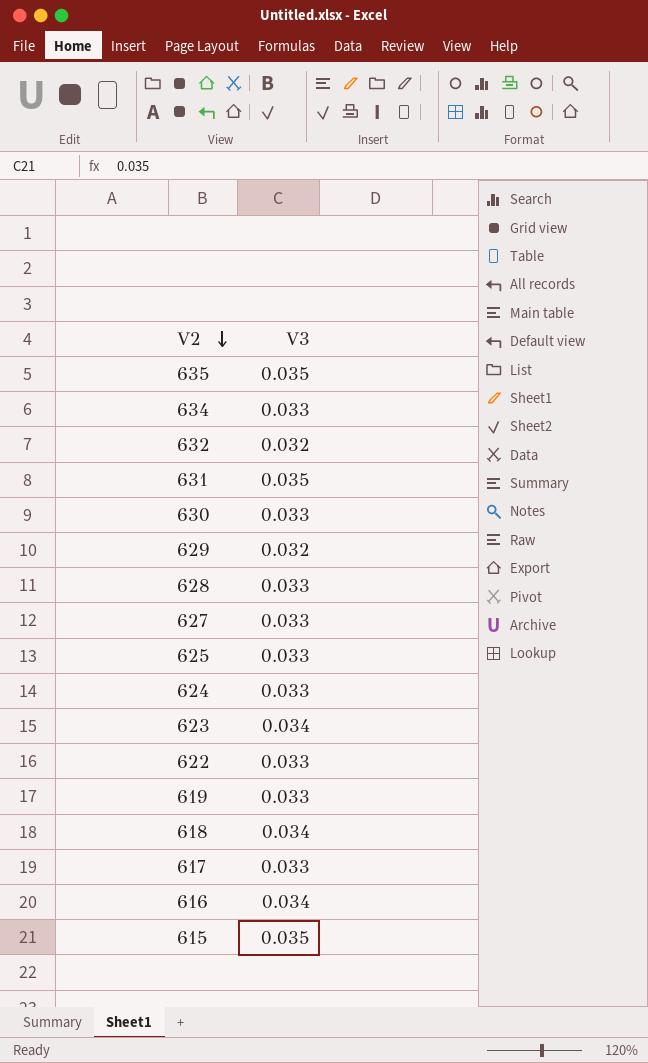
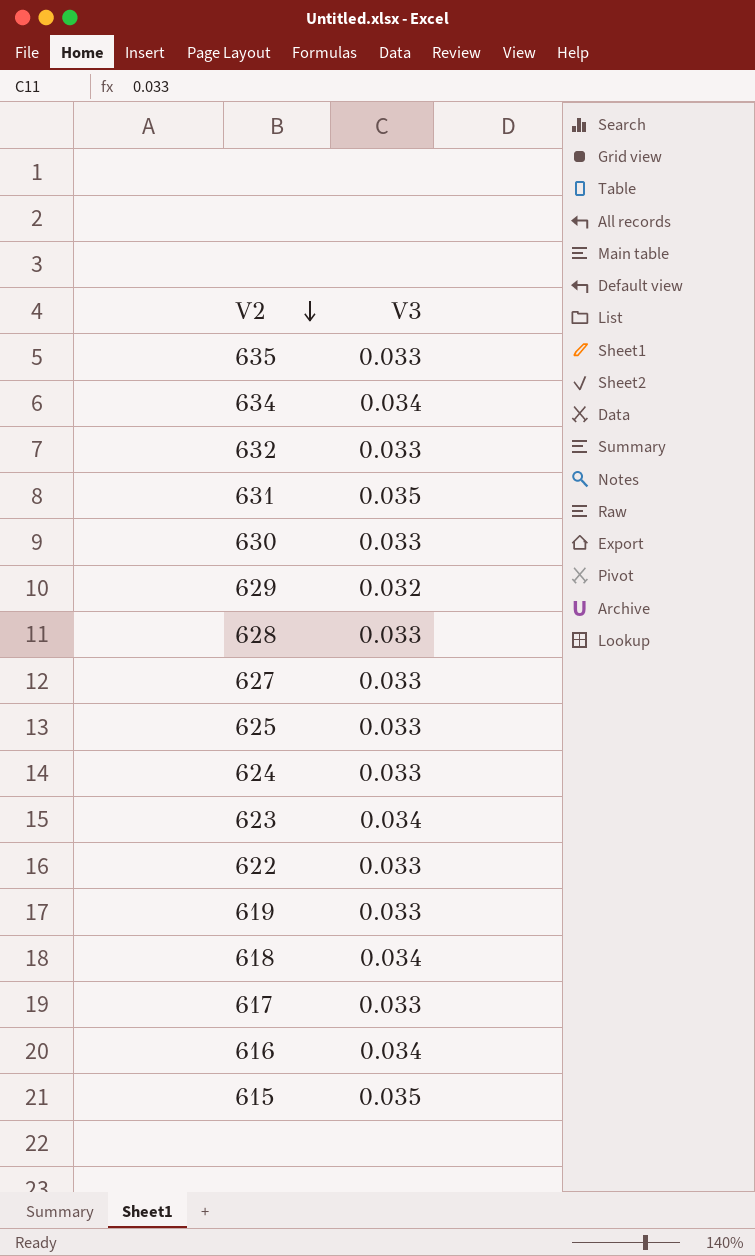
635 | V3: 0.035 -> 0.033
634 | V3: 0.033 -> 0.034
632 | V3: 0.032 -> 0.033

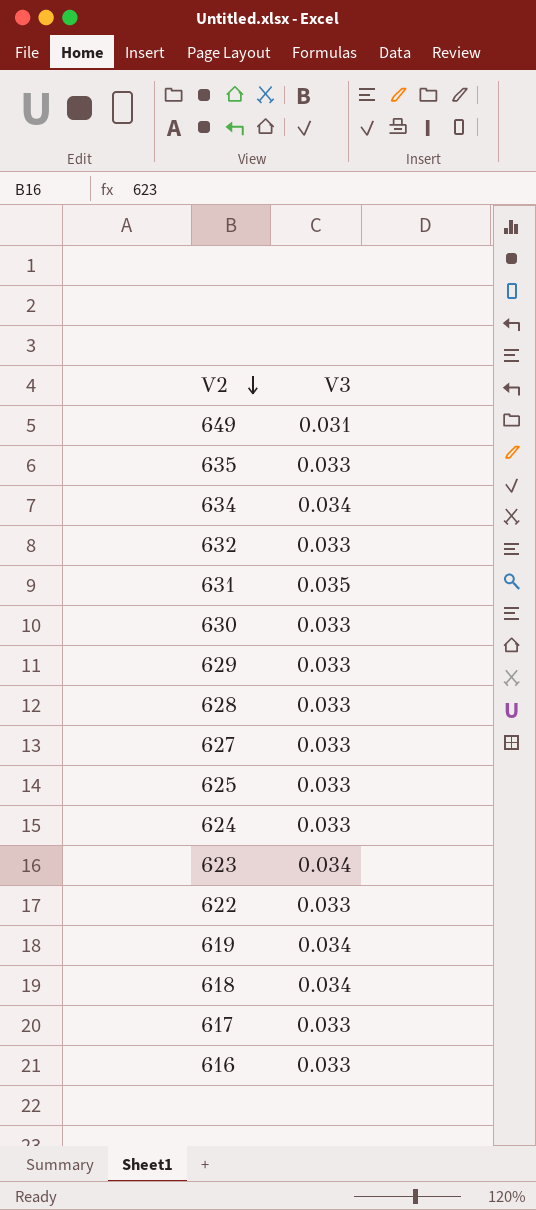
row 615: 0.035 -> none
row 649: none -> 0.031
629 | V3: 0.032 -> 0.033
619 | V3: 0.033 -> 0.034
616 | V3: 0.034 -> 0.033

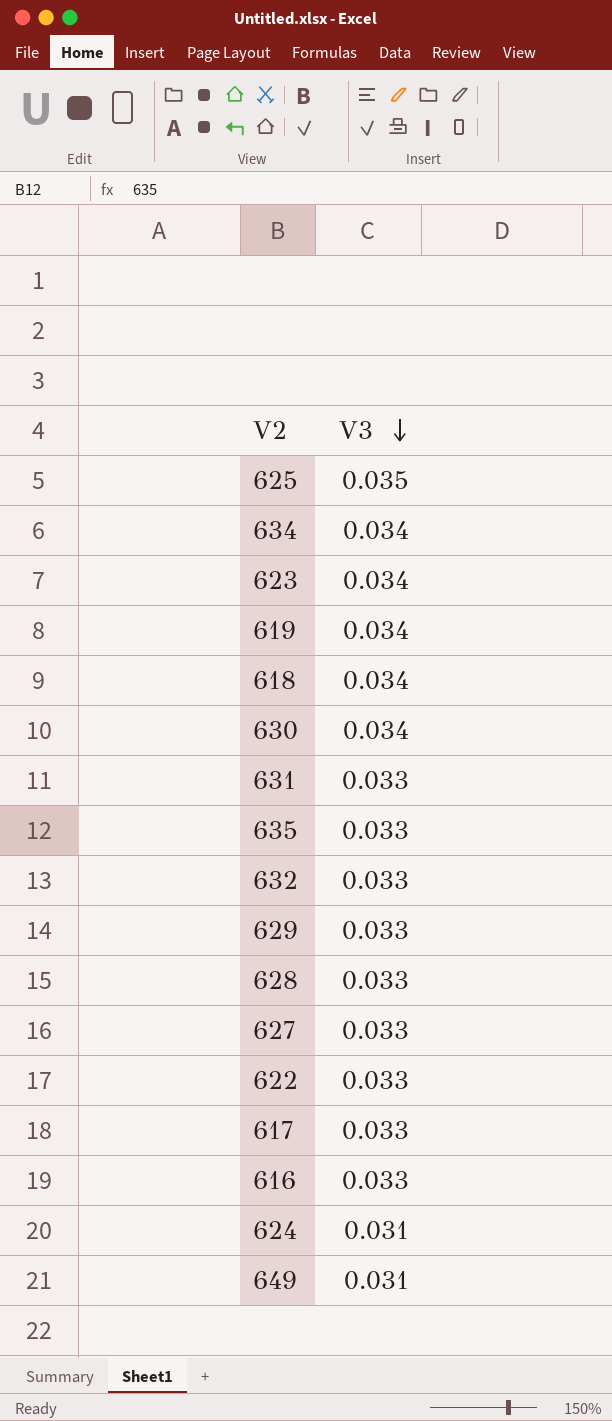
row order: V2 descending -> V3 descending
625 | V3: 0.033 -> 0.035
630 | V3: 0.033 -> 0.034
631 | V3: 0.035 -> 0.033
624 | V3: 0.033 -> 0.031

